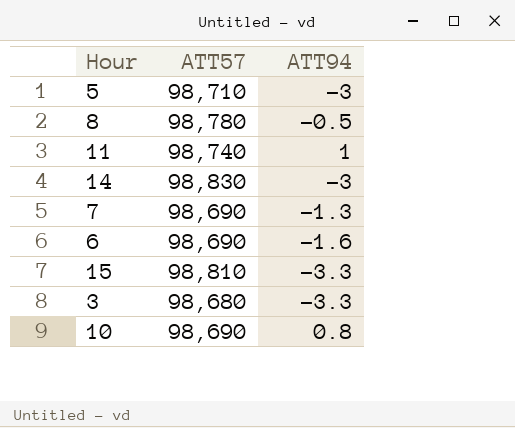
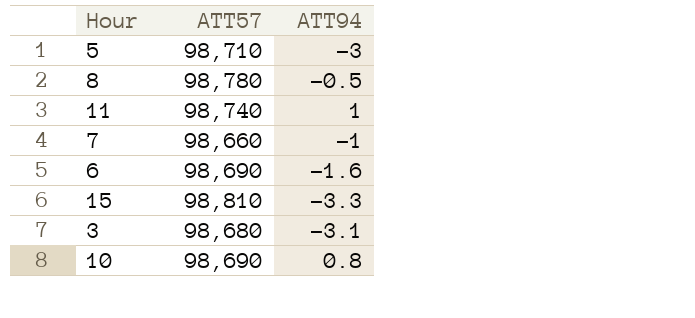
row 14: 98,830 | -3 -> none
7 | ATT57: 98,690 -> 98,660
7 | ATT94: -1.3 -> -1
3 | ATT94: -3.3 -> -3.1

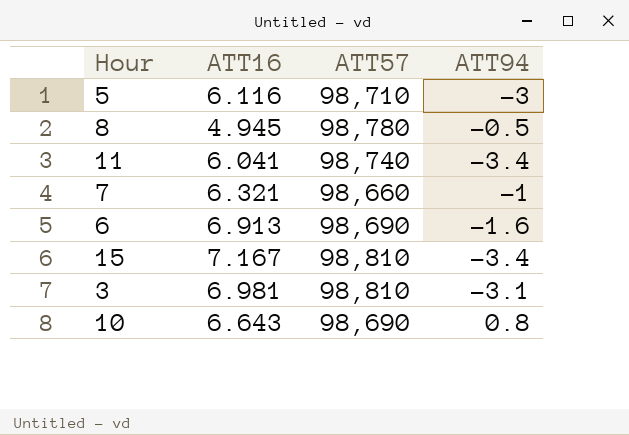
column ATT16 | position: none -> 2
11 | ATT94: 1 -> -3.4
15 | ATT94: -3.3 -> -3.4
3 | ATT57: 98,680 -> 98,810

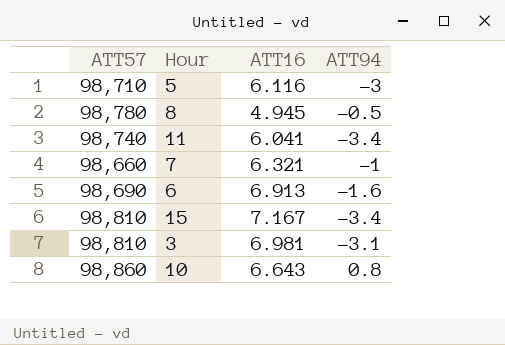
column ATT57 | position: 3 -> 1
10 | ATT57: 98,690 -> 98,860

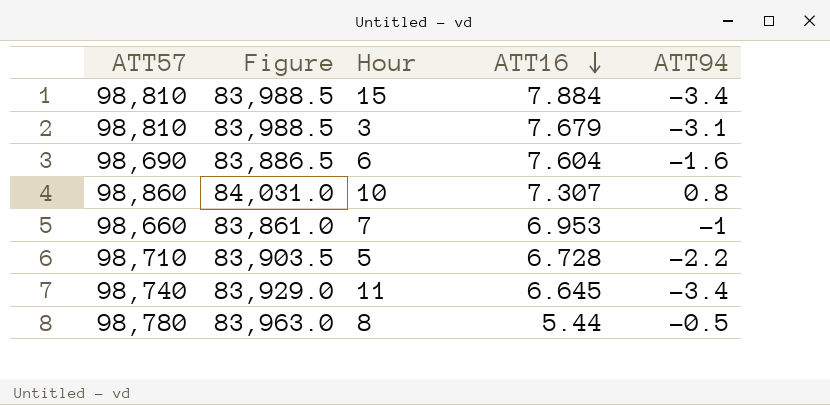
row order: none -> ATT16 descending
column Figure | formula: none -> [ATT57] * 0.85
15 | ATT16: 7.167 -> 7.884
3 | ATT16: 6.981 -> 7.679
6 | ATT16: 6.913 -> 7.604
10 | ATT16: 6.643 -> 7.307
7 | ATT16: 6.321 -> 6.953
5 | ATT16: 6.116 -> 6.728
5 | ATT94: -3 -> -2.2
11 | ATT16: 6.041 -> 6.645
8 | ATT16: 4.945 -> 5.44

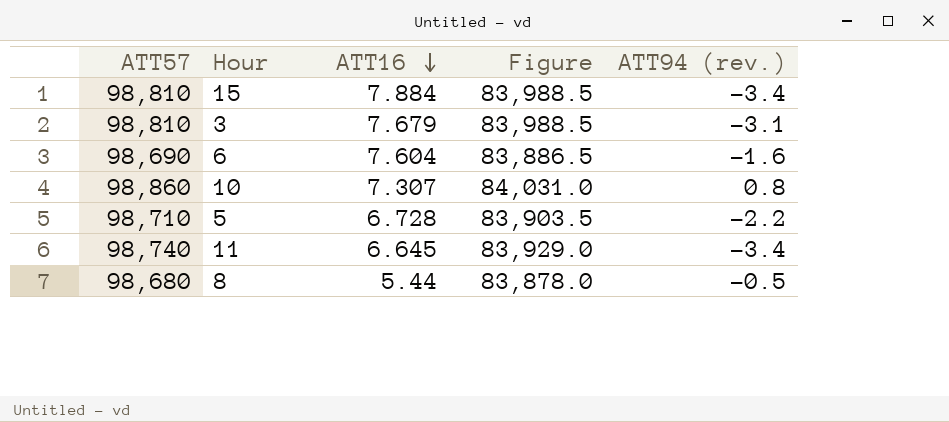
column Figure | position: 2 -> 4
column name: ATT94 -> ATT94 (rev.)
row 7: 98,660 | 83,861.0 | 6.953 | -1 -> none
8 | ATT57: 98,780 -> 98,680
8 | Figure: 83,963.0 -> 83,878.0

